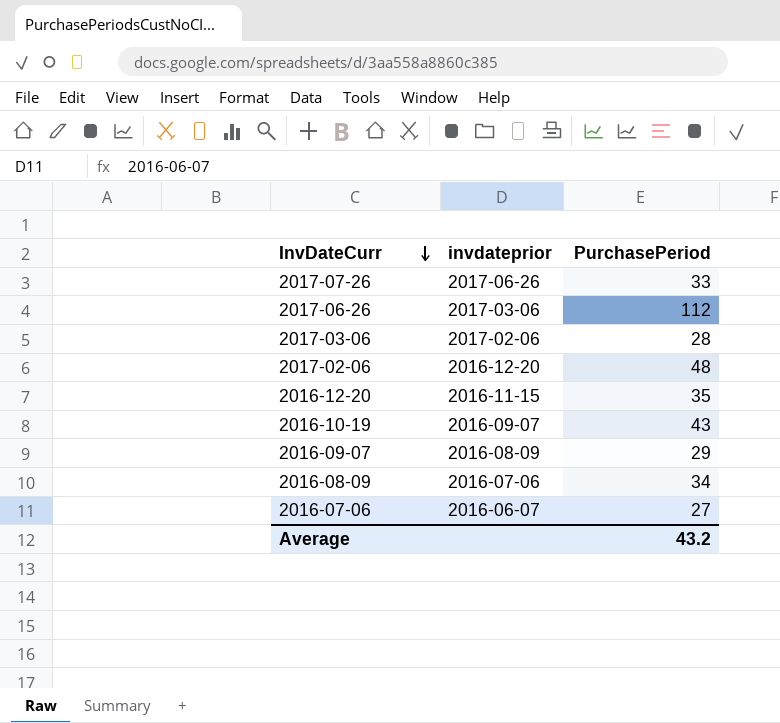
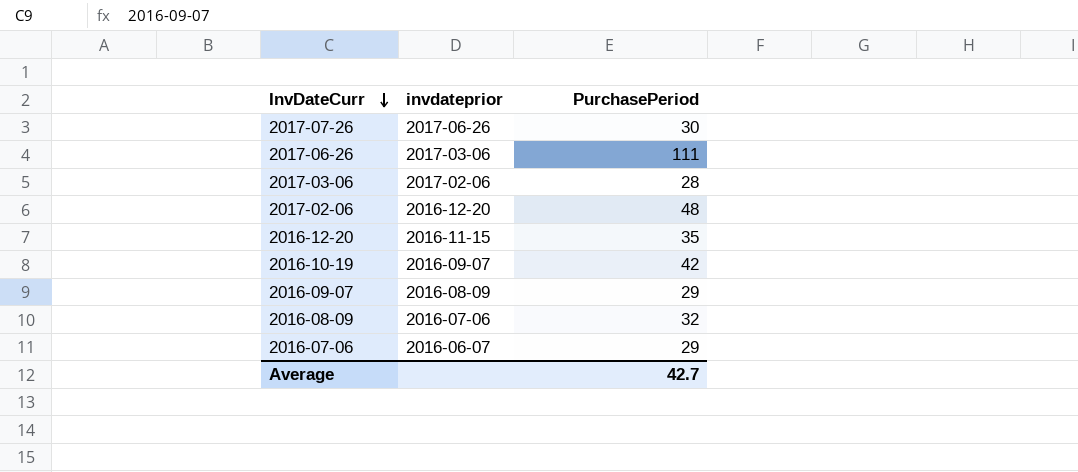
2017-07-26 | PurchasePeriod: 33 -> 30
2017-06-26 | PurchasePeriod: 112 -> 111
2016-10-19 | PurchasePeriod: 43 -> 42
2016-08-09 | PurchasePeriod: 34 -> 32
2016-07-06 | PurchasePeriod: 27 -> 29
Average | PurchasePeriod: 43.2 -> 42.7

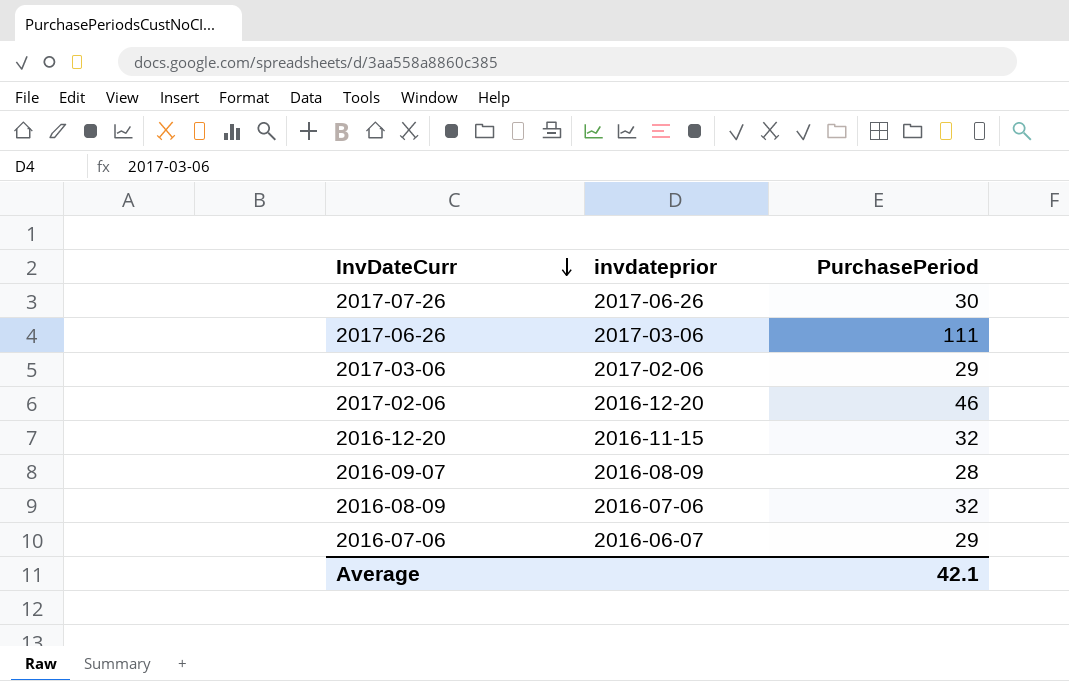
row 2016-10-19: 2016-09-07 | 42 -> none
2017-03-06 | PurchasePeriod: 28 -> 29
2017-02-06 | PurchasePeriod: 48 -> 46
2016-12-20 | PurchasePeriod: 35 -> 32
2016-09-07 | PurchasePeriod: 29 -> 28
Average | PurchasePeriod: 42.7 -> 42.1

